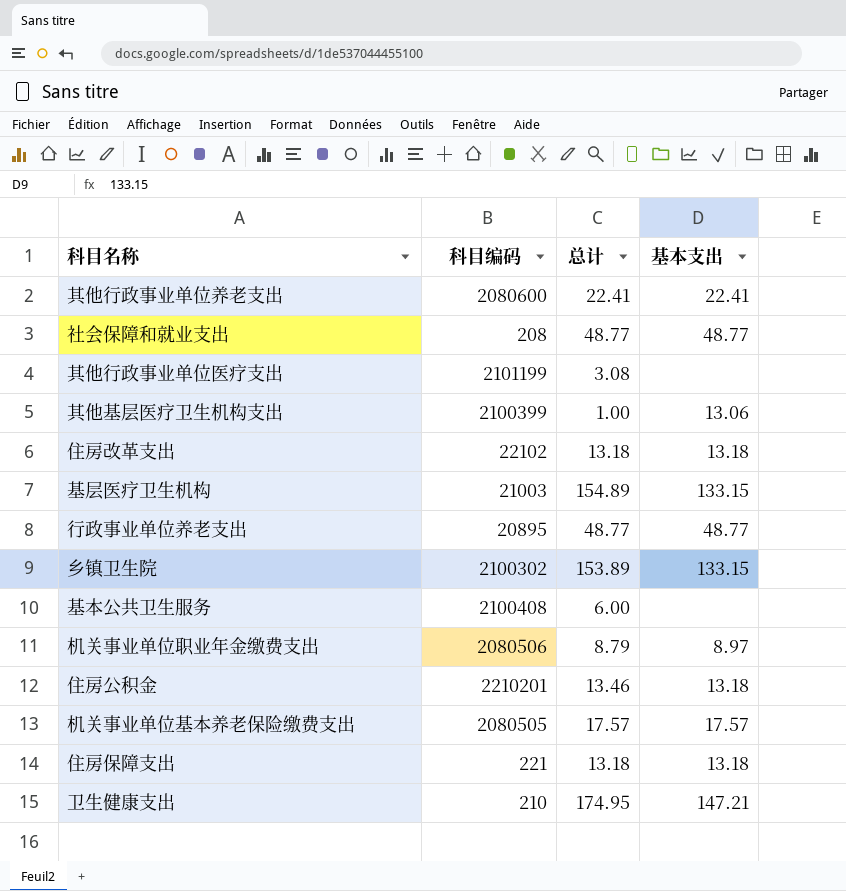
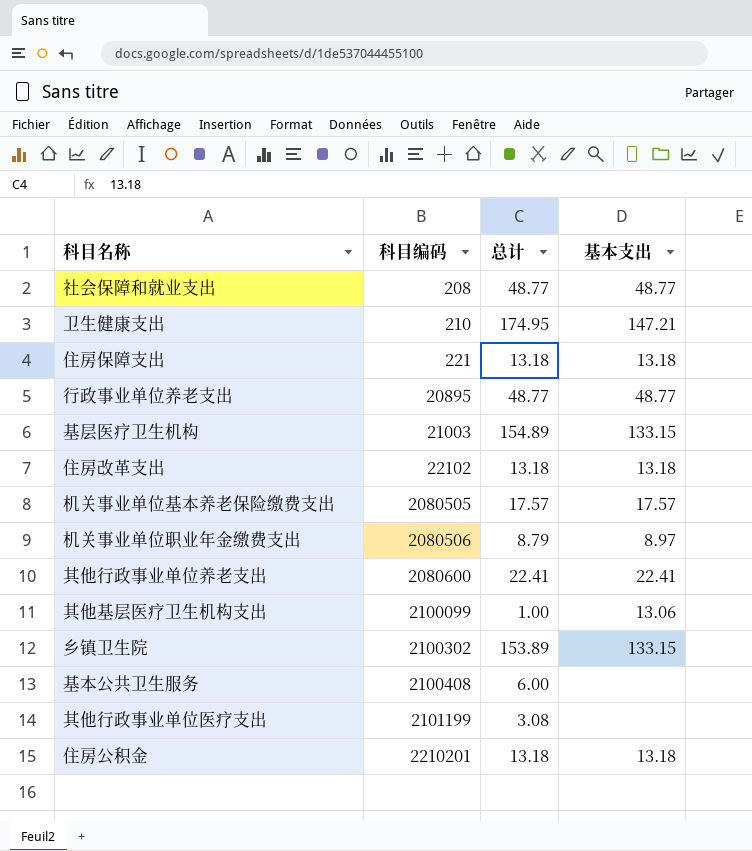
row order: none -> 科目编码 ascending
其他基层医疗卫生机构支出 | 科目编码: 2100399 -> 2100099
住房公积金 | 总计: 13.46 -> 13.18

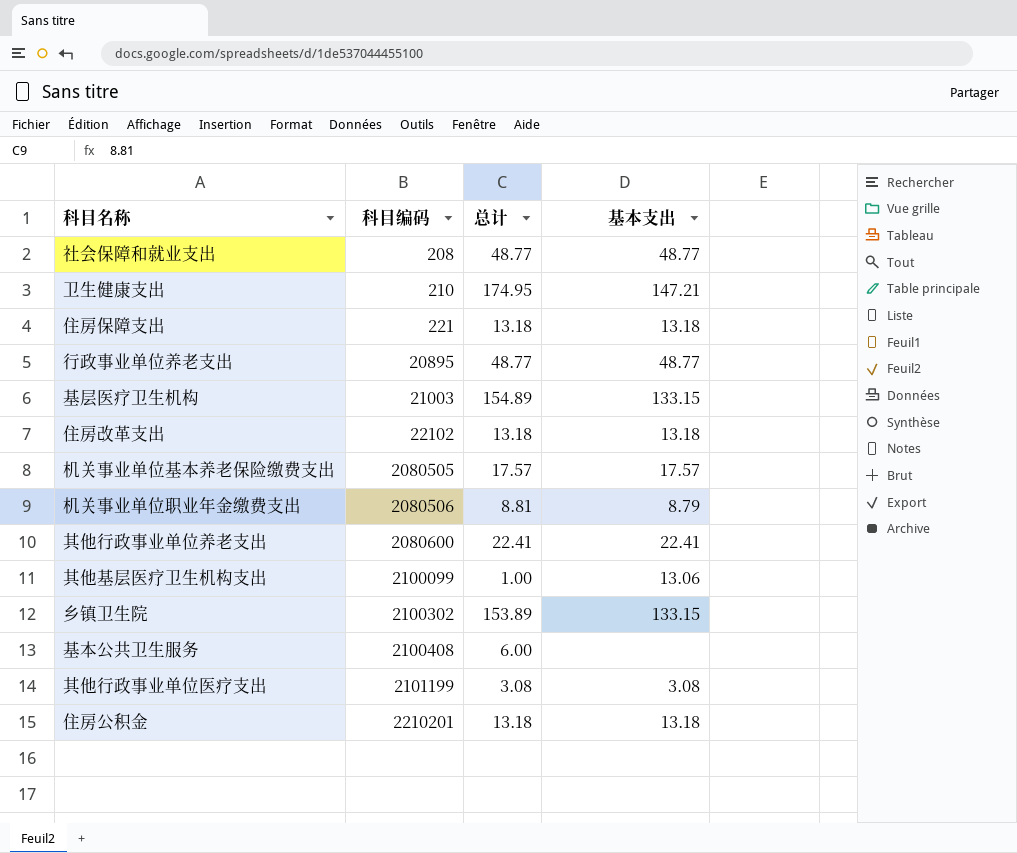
机关事业单位职业年金缴费支出 | 总计: 8.79 -> 8.81
机关事业单位职业年金缴费支出 | 基本支出: 8.97 -> 8.79
其他行政事业单位医疗支出 | 基本支出: none -> 3.08

